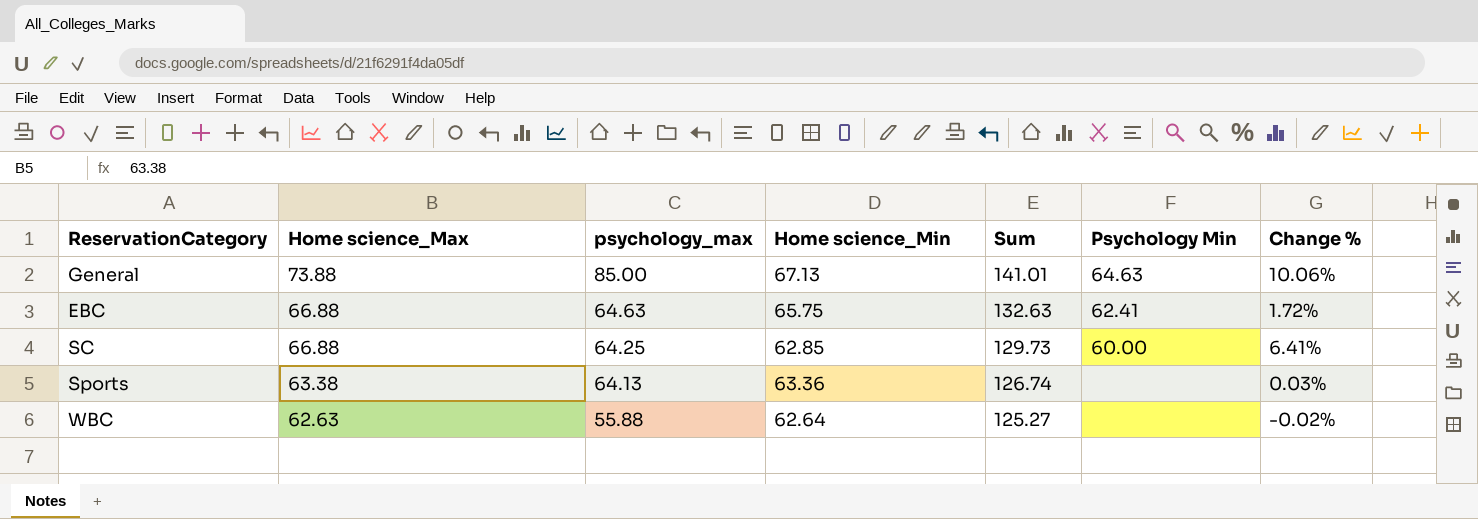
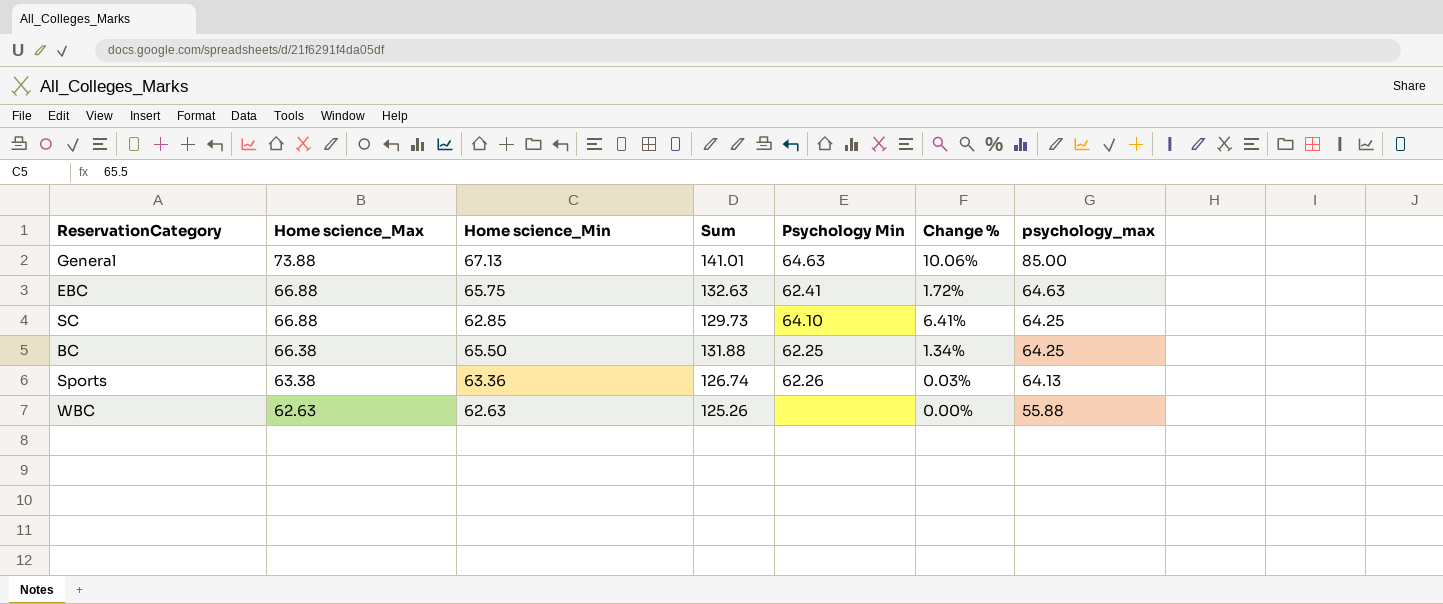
column psychology_max | position: 3 -> 7
SC | Psychology Min: 60.00 -> 64.10
row BC: none -> 66.38 | 65.50 | 131.88 | 62.25 | 1.34% | 64.25
Sports | Psychology Min: none -> 62.26
WBC | Home science_Min: 62.64 -> 62.63
WBC | Sum: 125.27 -> 125.26
WBC | Change %: -0.02% -> 0.00%

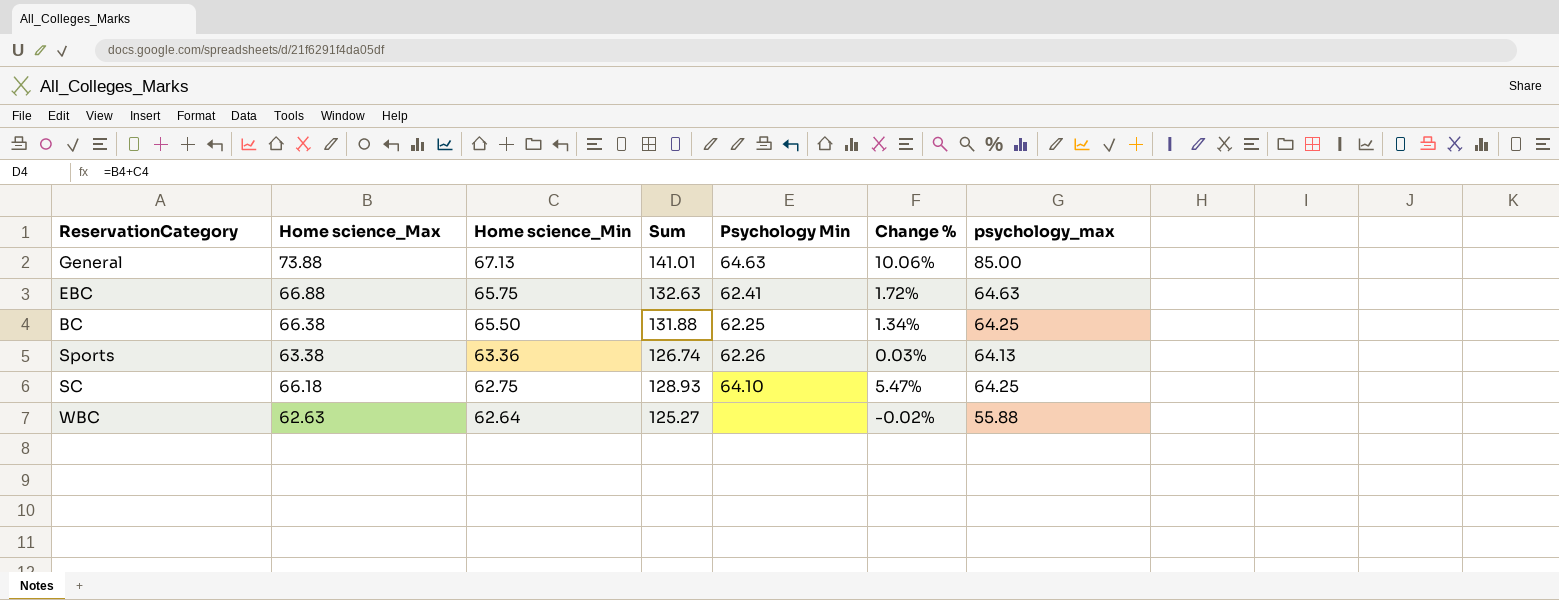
row order: Home science_Max descending -> Home science_Min descending
SC | Home science_Max: 66.88 -> 66.18
SC | Home science_Min: 62.85 -> 62.75
SC | Sum: 129.73 -> 128.93
SC | Change %: 6.41% -> 5.47%
WBC | Home science_Min: 62.63 -> 62.64
WBC | Sum: 125.26 -> 125.27
WBC | Change %: 0.00% -> -0.02%

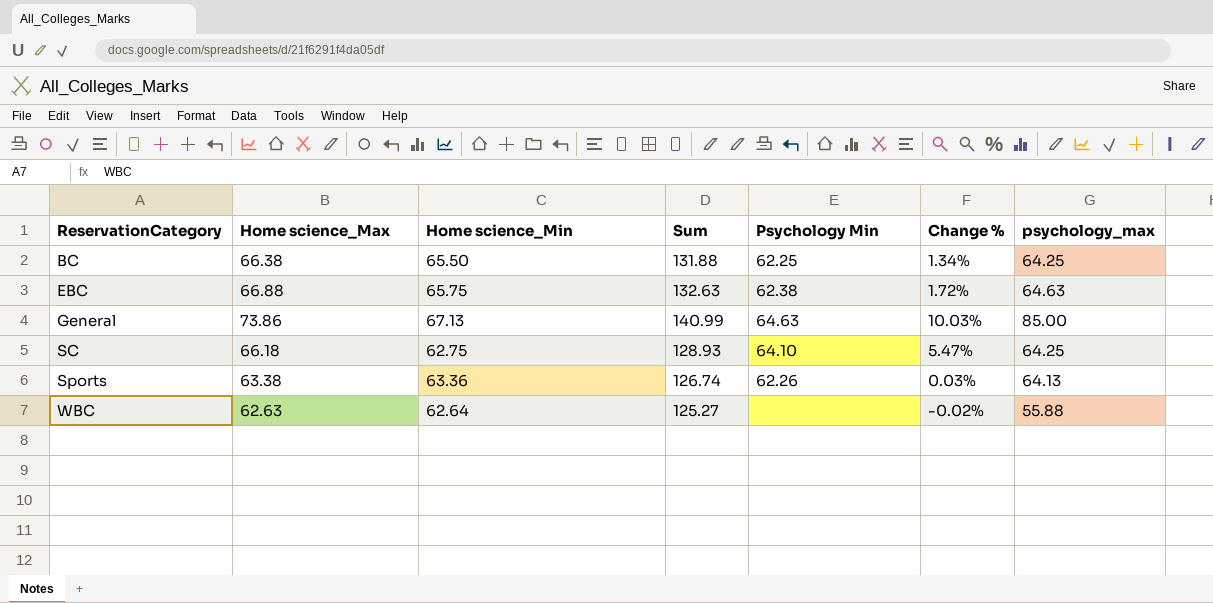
row order: Home science_Min descending -> ReservationCategory ascending
EBC | Psychology Min: 62.41 -> 62.38
General | Home science_Max: 73.88 -> 73.86
General | Sum: 141.01 -> 140.99
General | Change %: 10.06% -> 10.03%

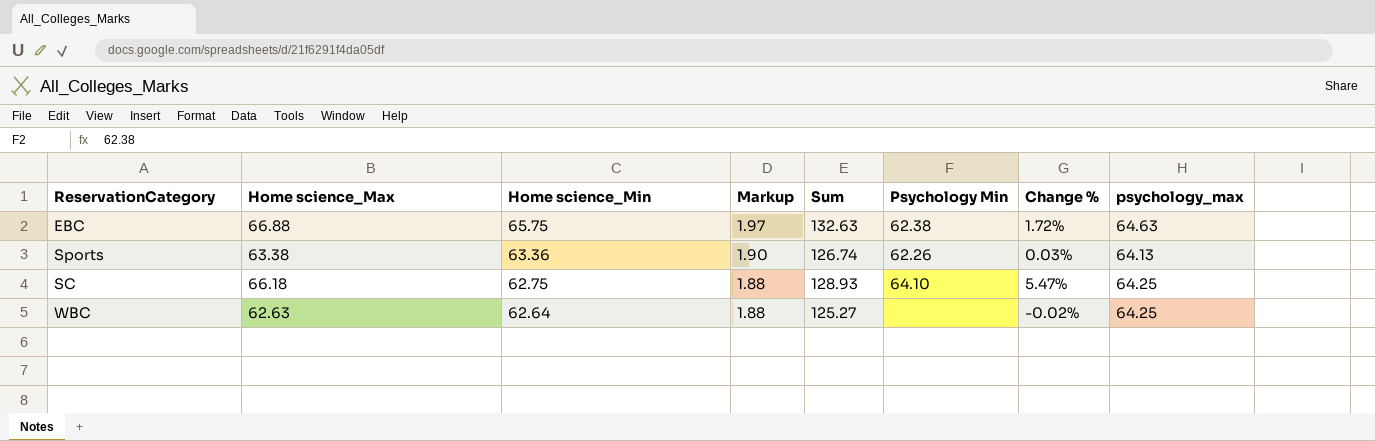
row order: ReservationCategory ascending -> Home science_Min descending
column Markup | formula: none -> [Home science_Min] * 0.03
row BC: 66.38 | 65.50 | 131.88 | 62.25 | 1.34% | 64.25 -> none
row General: 73.86 | 67.13 | 140.99 | 64.63 | 10.03% | 85.00 -> none
WBC | psychology_max: 55.88 -> 64.25

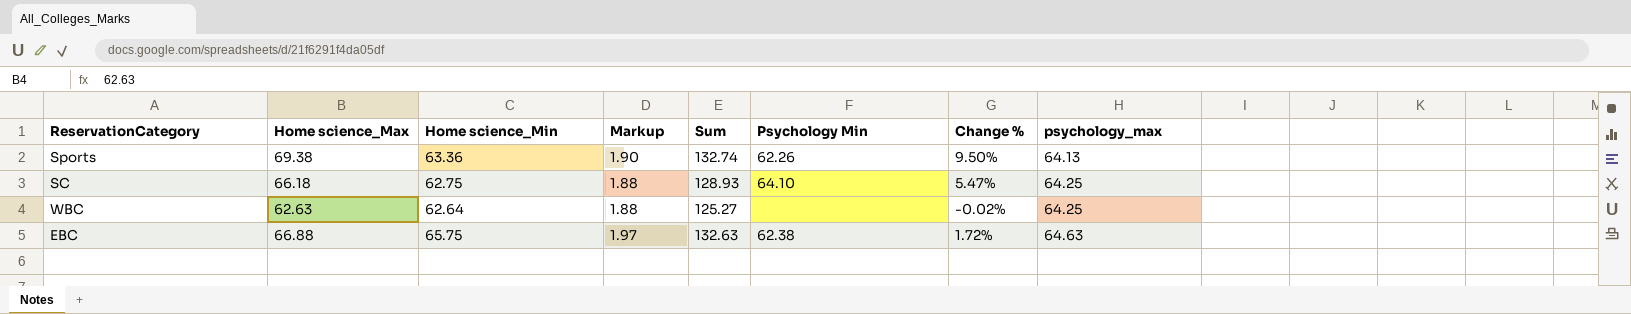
row order: Home science_Min descending -> psychology_max ascending
Sports | Home science_Max: 63.38 -> 69.38
Sports | Sum: 126.74 -> 132.74
Sports | Change %: 0.03% -> 9.50%

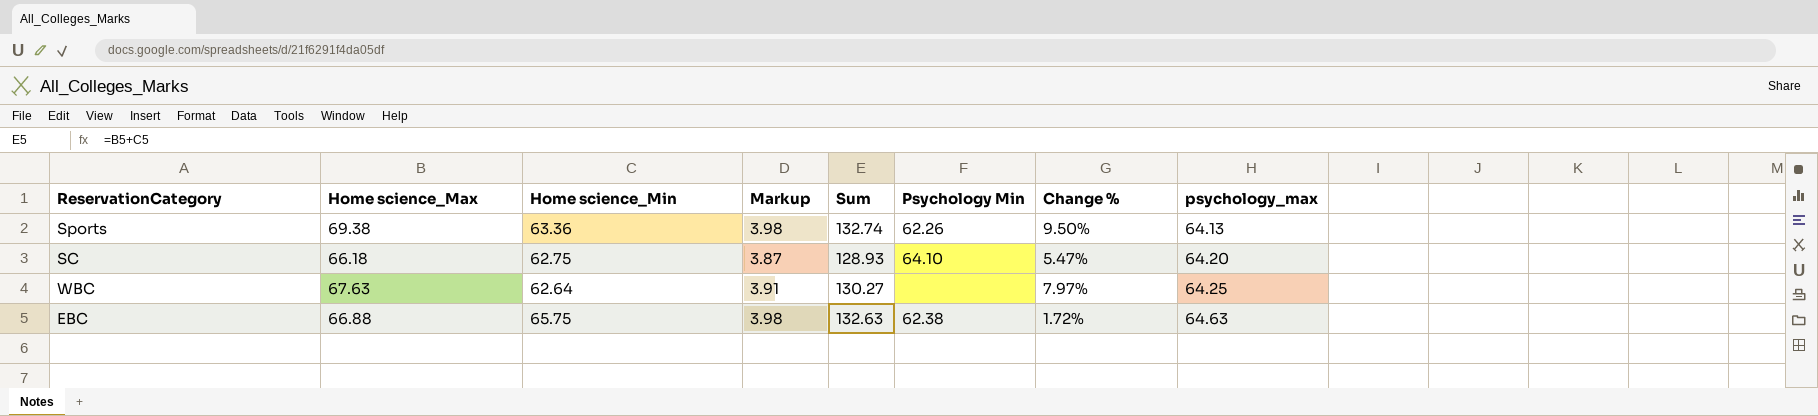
column Markup | formula: [Home science_Min] * 0.03 -> [Sum] * 0.03
SC | psychology_max: 64.25 -> 64.20
WBC | Home science_Max: 62.63 -> 67.63
WBC | Sum: 125.27 -> 130.27
WBC | Change %: -0.02% -> 7.97%

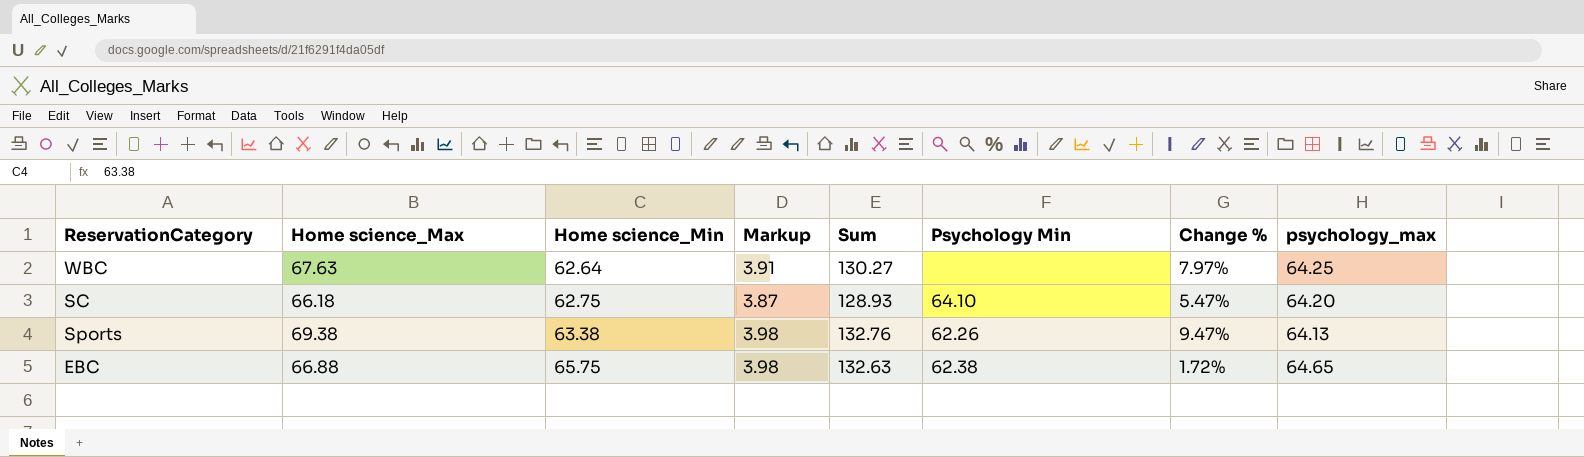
row order: psychology_max ascending -> Home science_Min ascending
Sports | Home science_Min: 63.36 -> 63.38
Sports | Sum: 132.74 -> 132.76
Sports | Change %: 9.50% -> 9.47%
EBC | psychology_max: 64.63 -> 64.65

